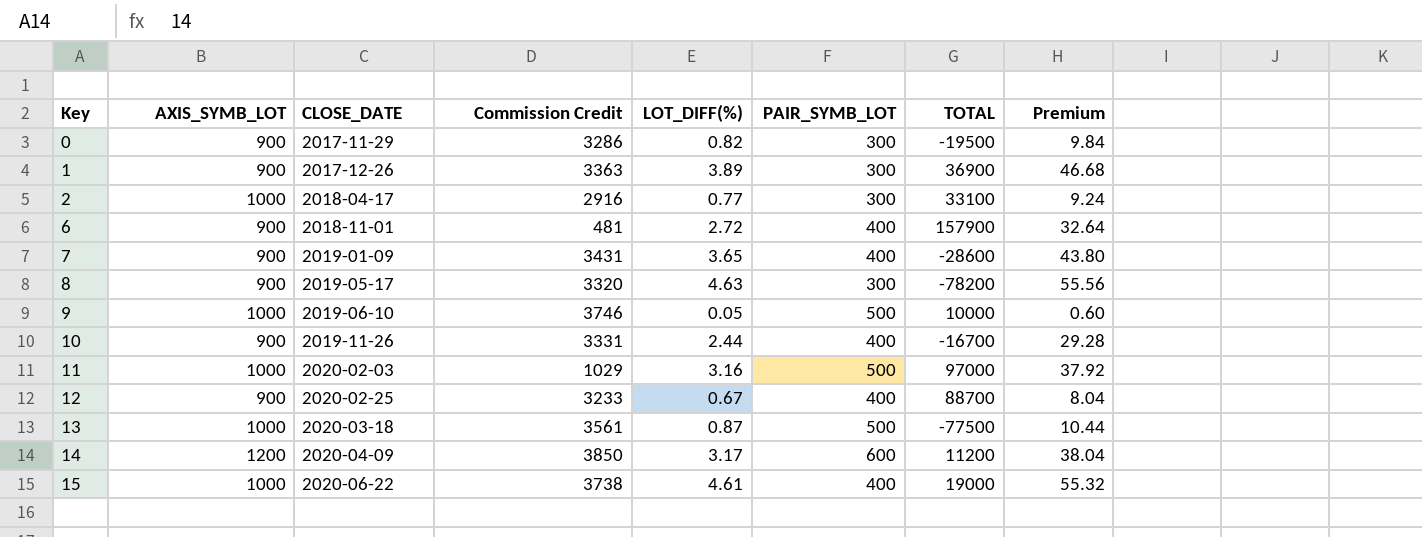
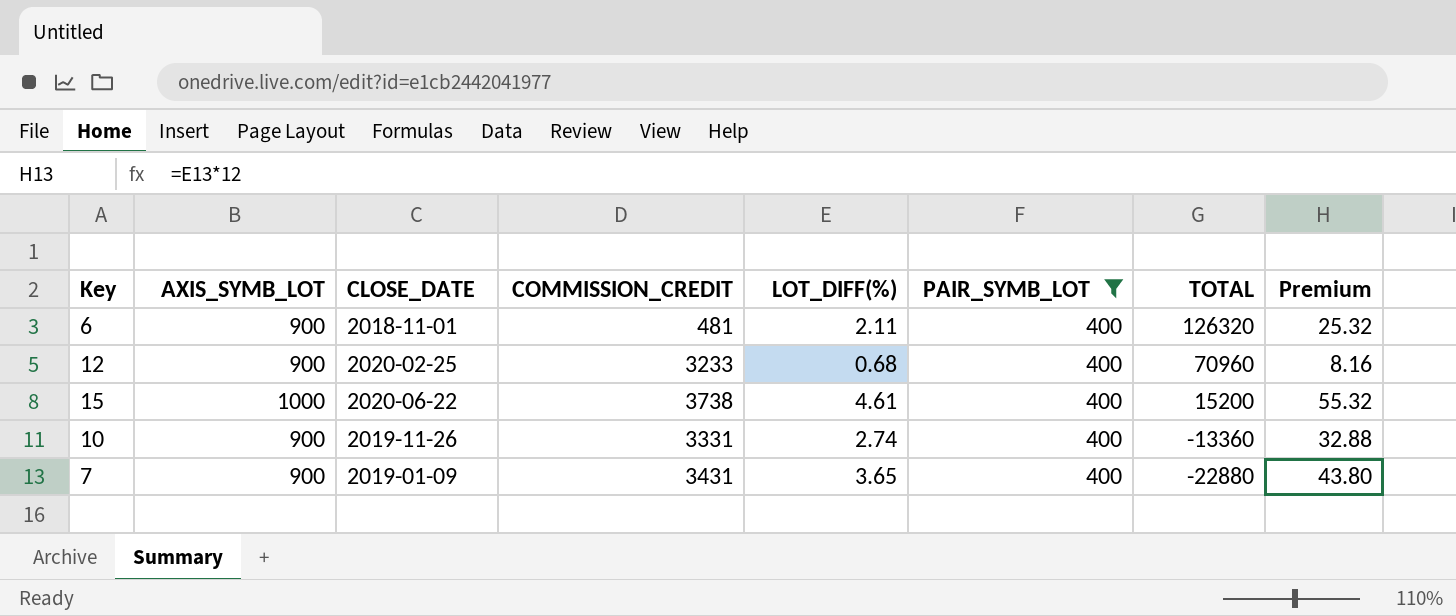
filter: none -> PAIR_SYMB_LOT = 400
row order: Key ascending -> TOTAL descending
column name: Commission Credit -> COMMISSION_CREDIT
6 | LOT_DIFF(%): 2.72 -> 2.11
6 | TOTAL: 157900 -> 126320
6 | Premium: 32.64 -> 25.32
12 | LOT_DIFF(%): 0.67 -> 0.68
12 | TOTAL: 88700 -> 70960
12 | Premium: 8.04 -> 8.16
15 | TOTAL: 19000 -> 15200
10 | LOT_DIFF(%): 2.44 -> 2.74
10 | TOTAL: -16700 -> -13360
10 | Premium: 29.28 -> 32.88
7 | TOTAL: -28600 -> -22880

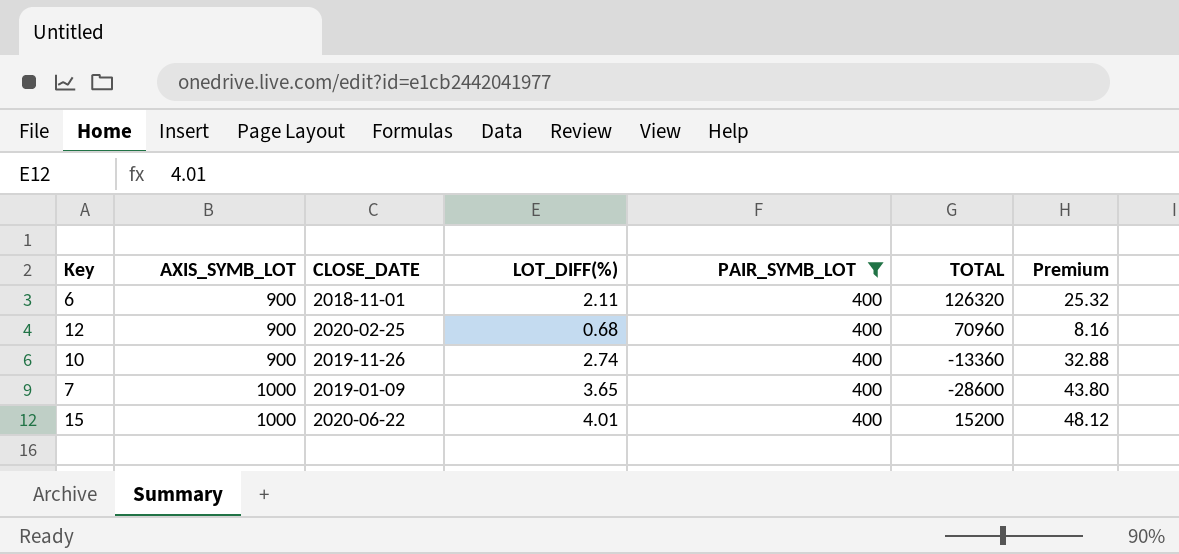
row order: TOTAL descending -> AXIS_SYMB_LOT ascending
column COMMISSION_CREDIT | position: 4 -> none
7 | AXIS_SYMB_LOT: 900 -> 1000
7 | TOTAL: -22880 -> -28600
15 | LOT_DIFF(%): 4.61 -> 4.01
15 | Premium: 55.32 -> 48.12

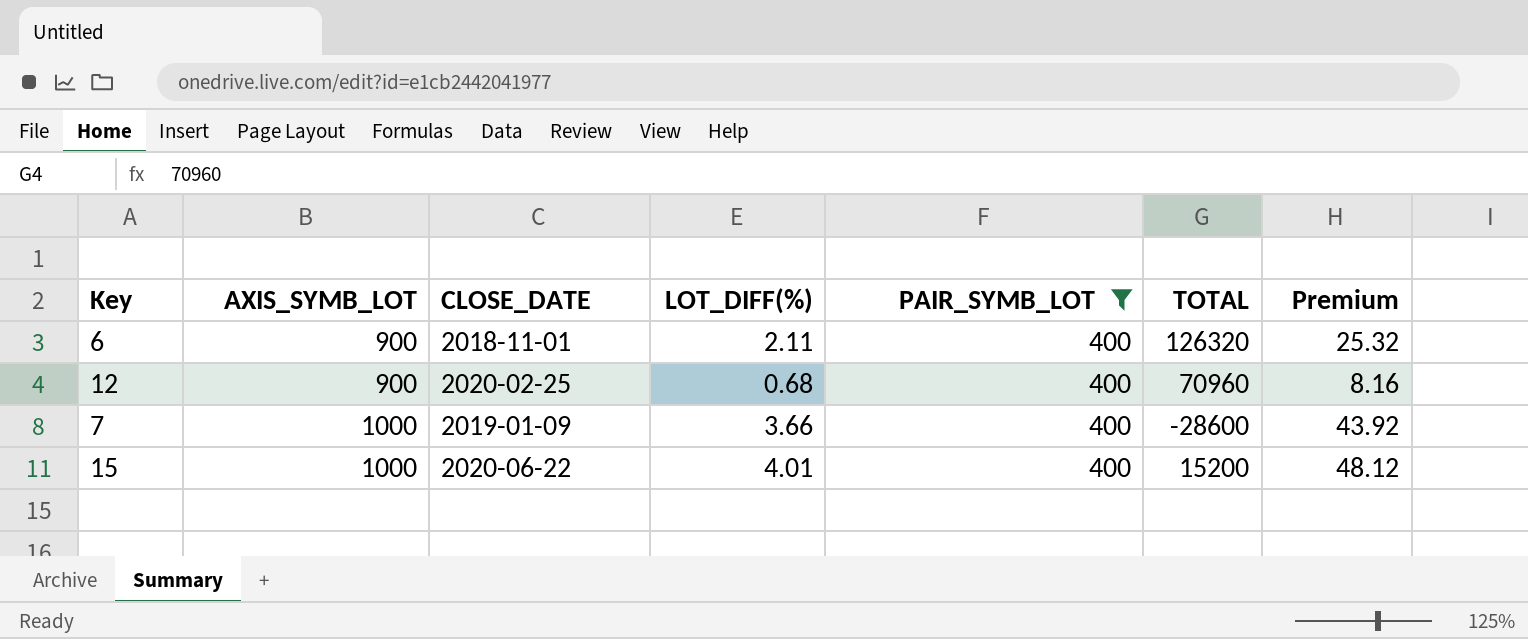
row 10: 900 | 2019-11-26 | 2.74 | 400 | -13360 | 32.88 -> none
7 | LOT_DIFF(%): 3.65 -> 3.66
7 | Premium: 43.80 -> 43.92

